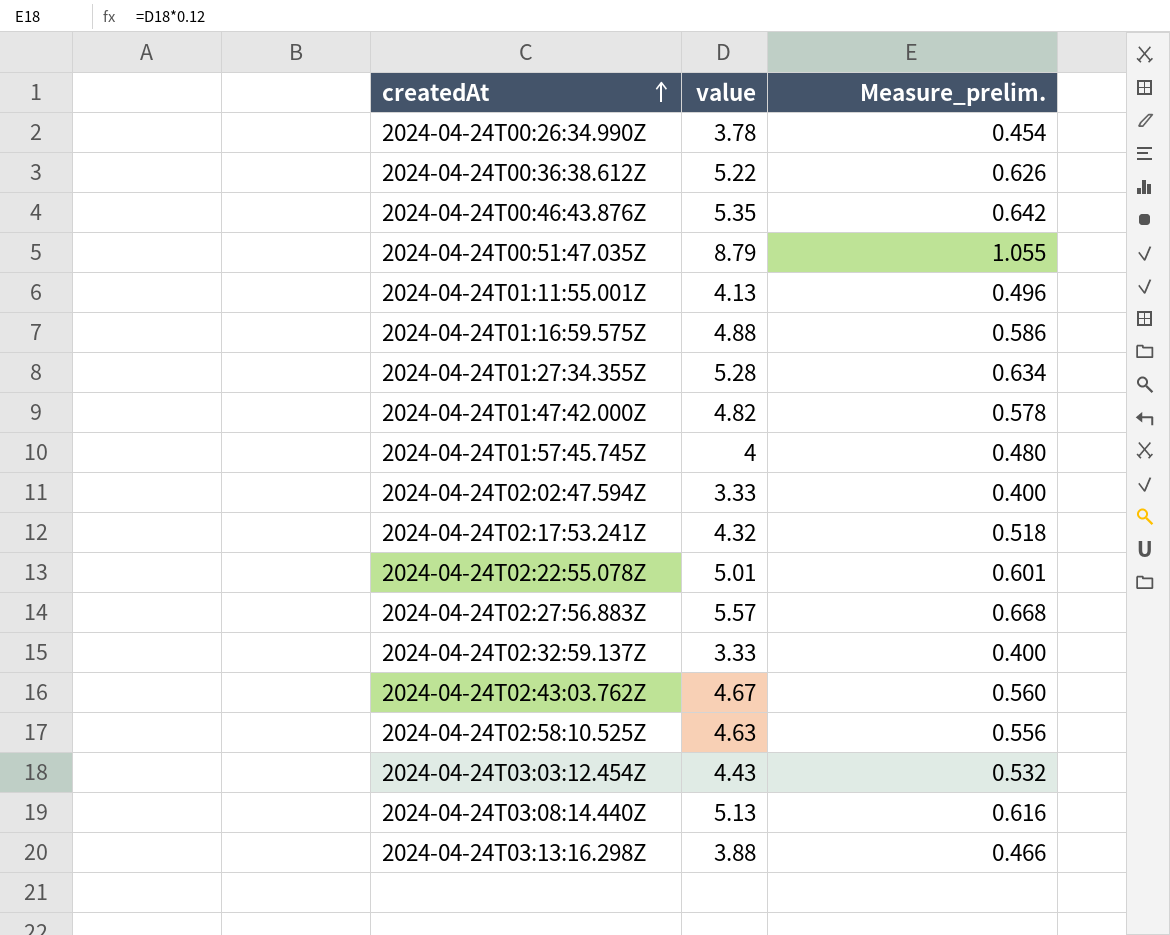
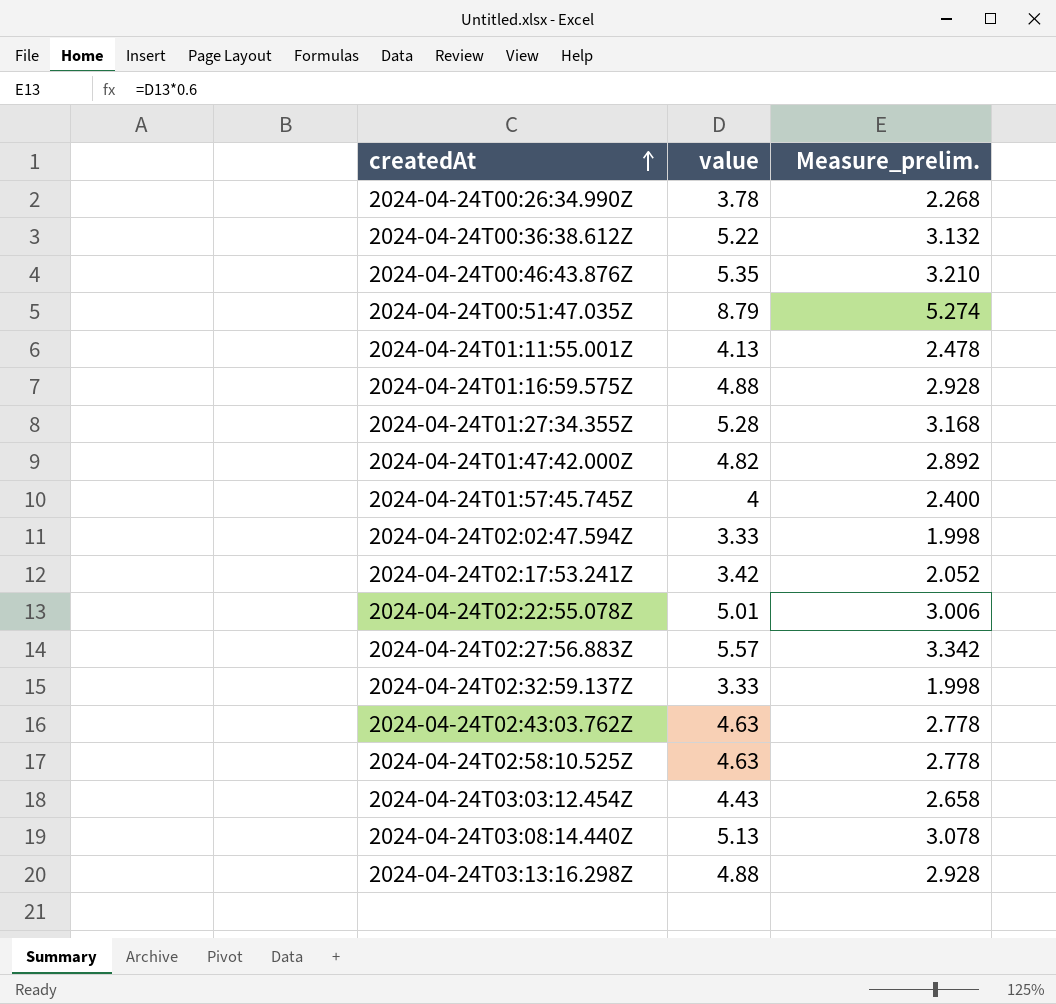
column Measure_prelim. | formula: [value] * 0.12 -> [value] * 0.6
2024-04-24T02:17:53.241Z | value: 4.32 -> 3.42
2024-04-24T02:43:03.762Z | value: 4.67 -> 4.63
2024-04-24T03:13:16.298Z | value: 3.88 -> 4.88

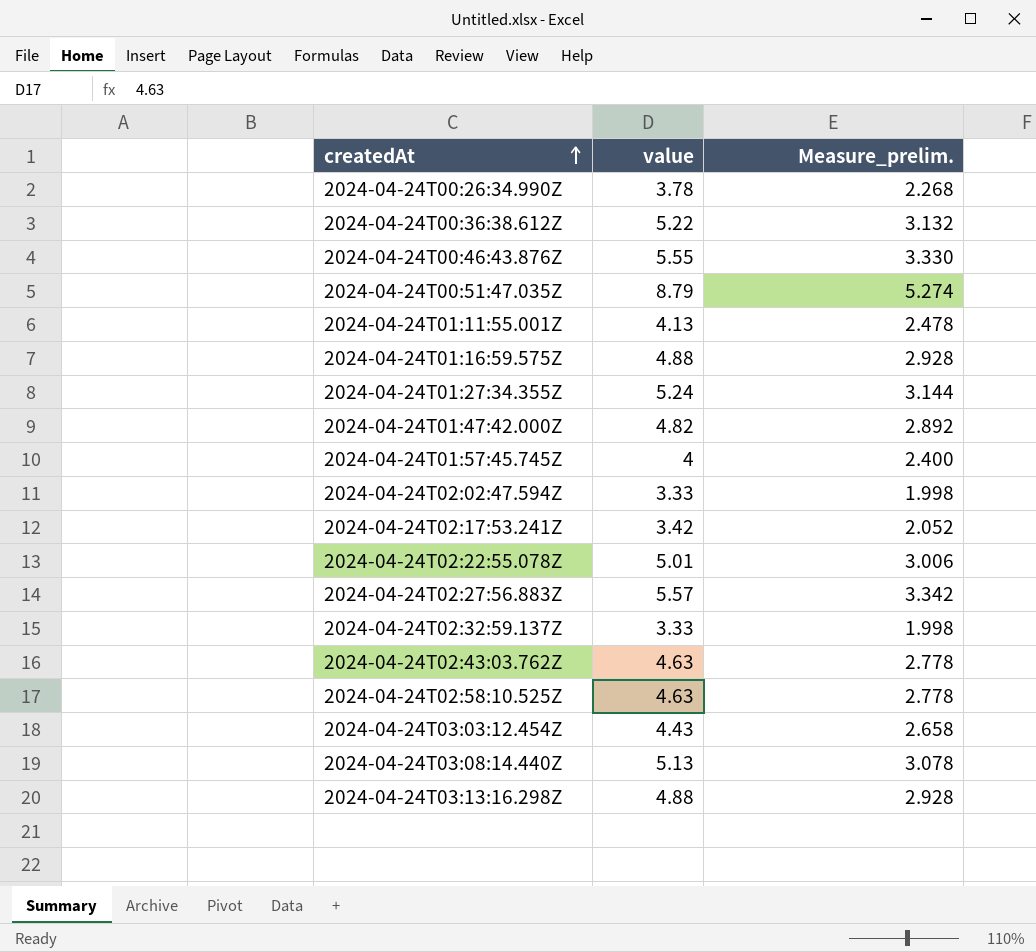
2024-04-24T00:46:43.876Z | value: 5.35 -> 5.55
2024-04-24T00:46:43.876Z | Measure_prelim.: 3.210 -> 3.330
2024-04-24T01:27:34.355Z | value: 5.28 -> 5.24
2024-04-24T01:27:34.355Z | Measure_prelim.: 3.168 -> 3.144

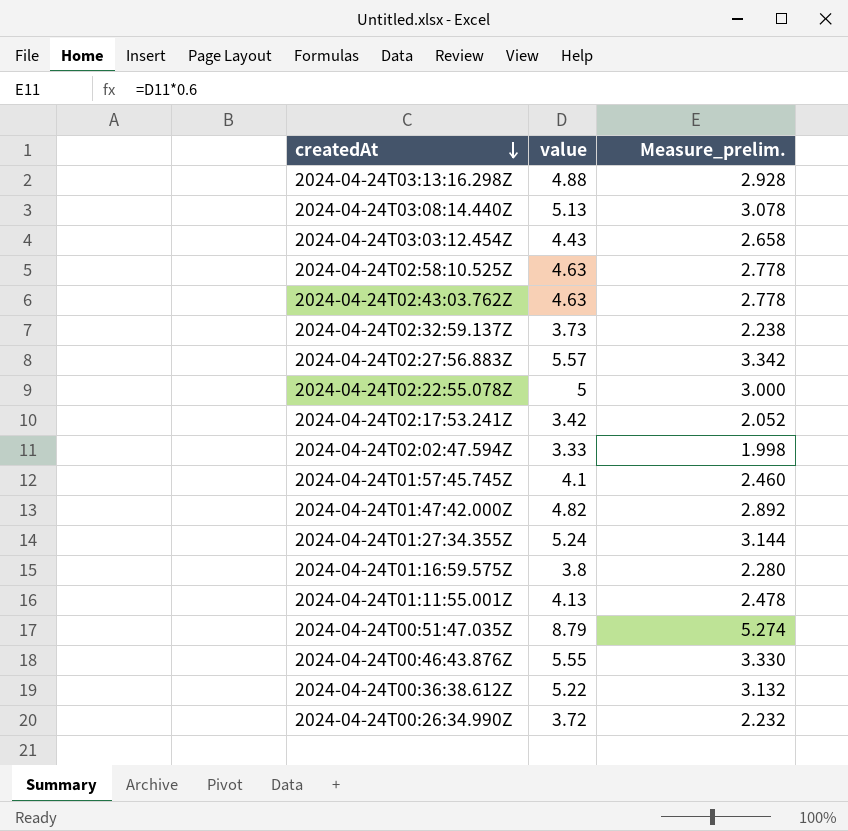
row order: createdAt ascending -> createdAt descending
2024-04-24T02:32:59.137Z | value: 3.33 -> 3.73
2024-04-24T02:32:59.137Z | Measure_prelim.: 1.998 -> 2.238
2024-04-24T02:22:55.078Z | value: 5.01 -> 5
2024-04-24T02:22:55.078Z | Measure_prelim.: 3.006 -> 3.000
2024-04-24T01:57:45.745Z | value: 4 -> 4.1
2024-04-24T01:57:45.745Z | Measure_prelim.: 2.400 -> 2.460
2024-04-24T01:16:59.575Z | value: 4.88 -> 3.8
2024-04-24T01:16:59.575Z | Measure_prelim.: 2.928 -> 2.280
2024-04-24T00:26:34.990Z | value: 3.78 -> 3.72
2024-04-24T00:26:34.990Z | Measure_prelim.: 2.268 -> 2.232

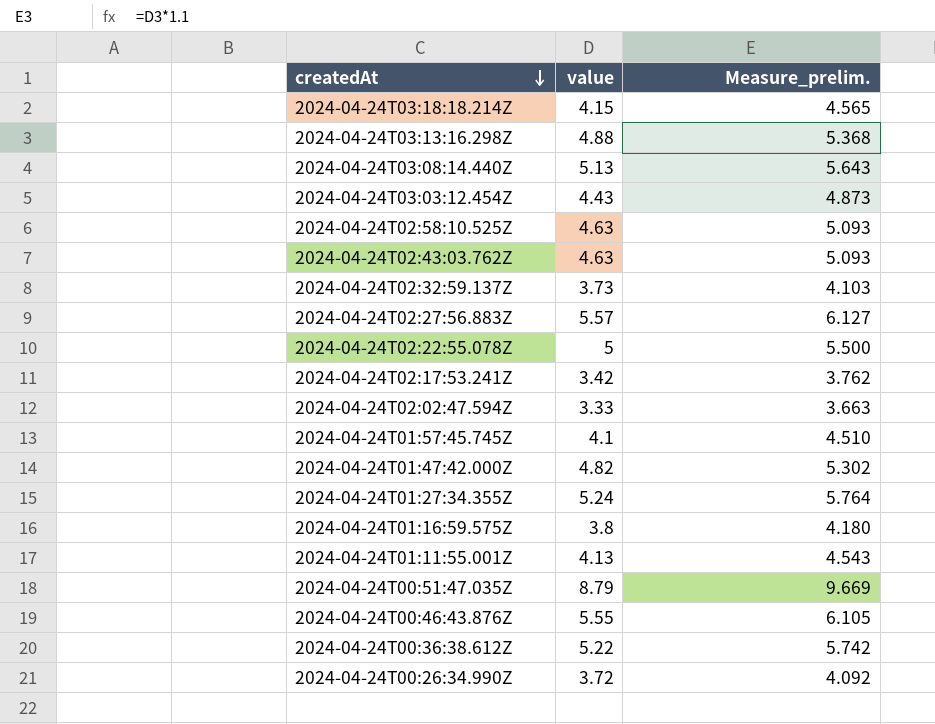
column Measure_prelim. | formula: [value] * 0.6 -> [value] * 1.1
row 2024-04-24T03:18:18.214Z: none -> 4.15 | 4.565

